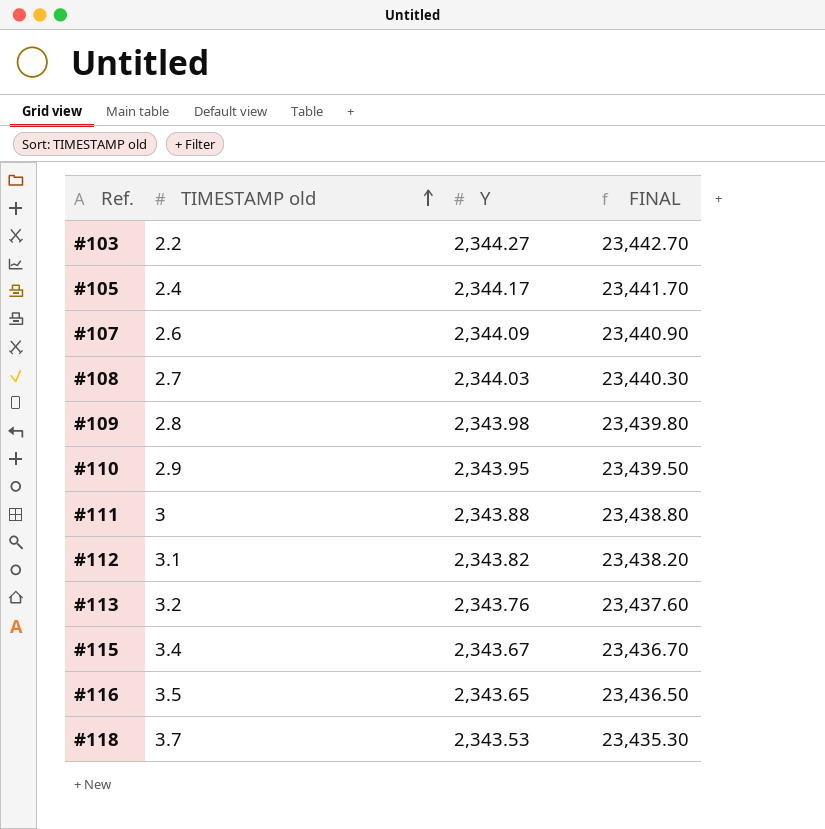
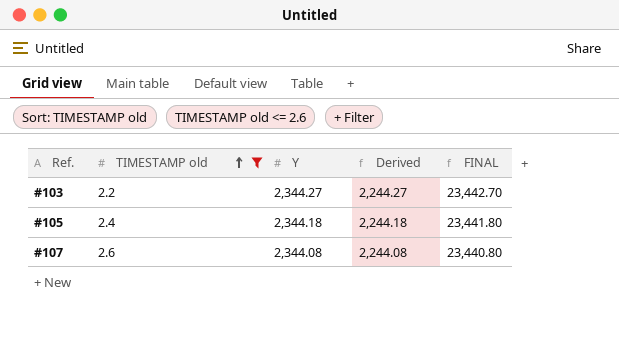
filter: none -> TIMESTAMP old <= 2.6
column Derived | formula: none -> [Y] - 100
#105 | Y: 2,344.17 -> 2,344.18
#105 | FINAL: 23,441.70 -> 23,441.80
#107 | Y: 2,344.09 -> 2,344.08
#107 | FINAL: 23,440.90 -> 23,440.80

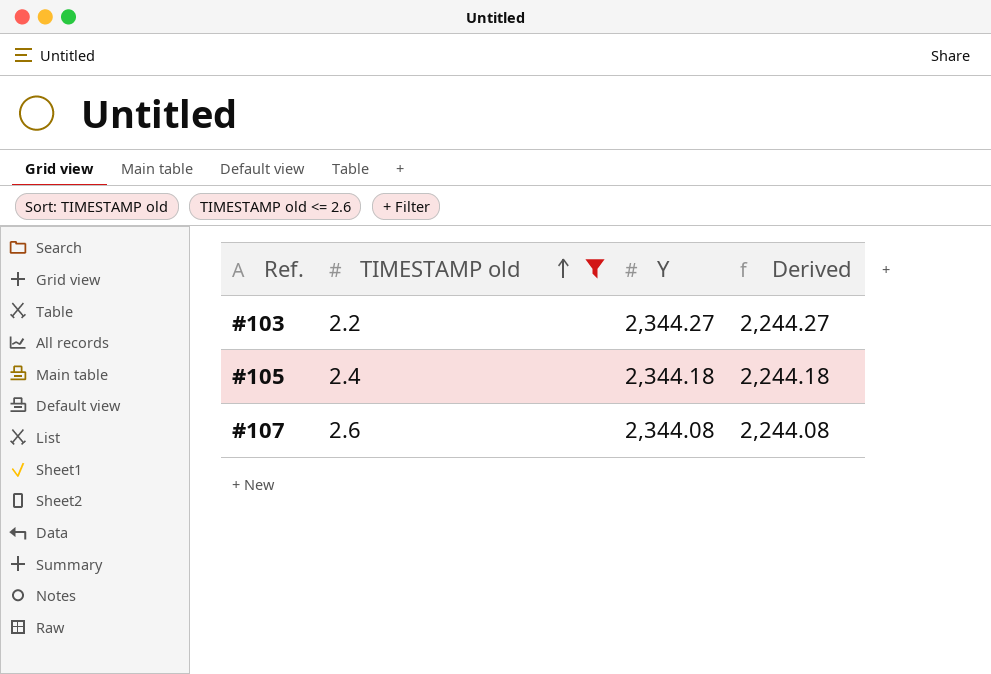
column FINAL | formula: [Y] * 10 -> none

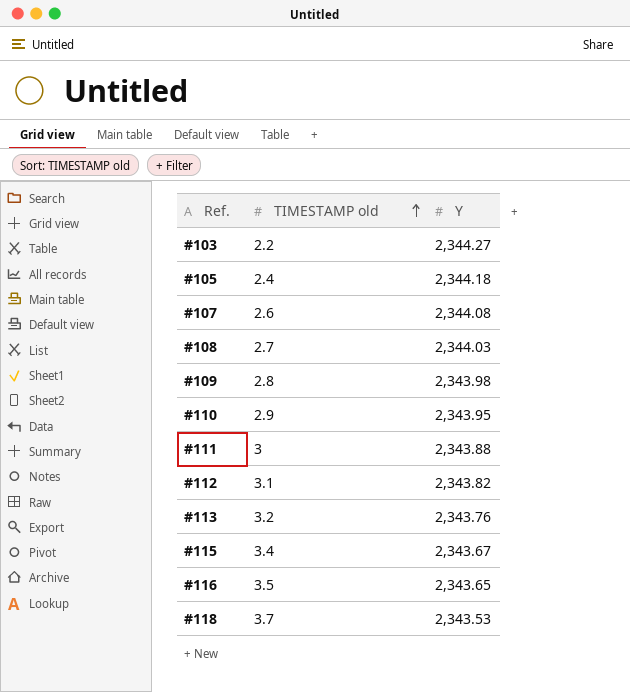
filter: TIMESTAMP old <= 2.6 -> none
column Derived | formula: [Y] - 100 -> none

